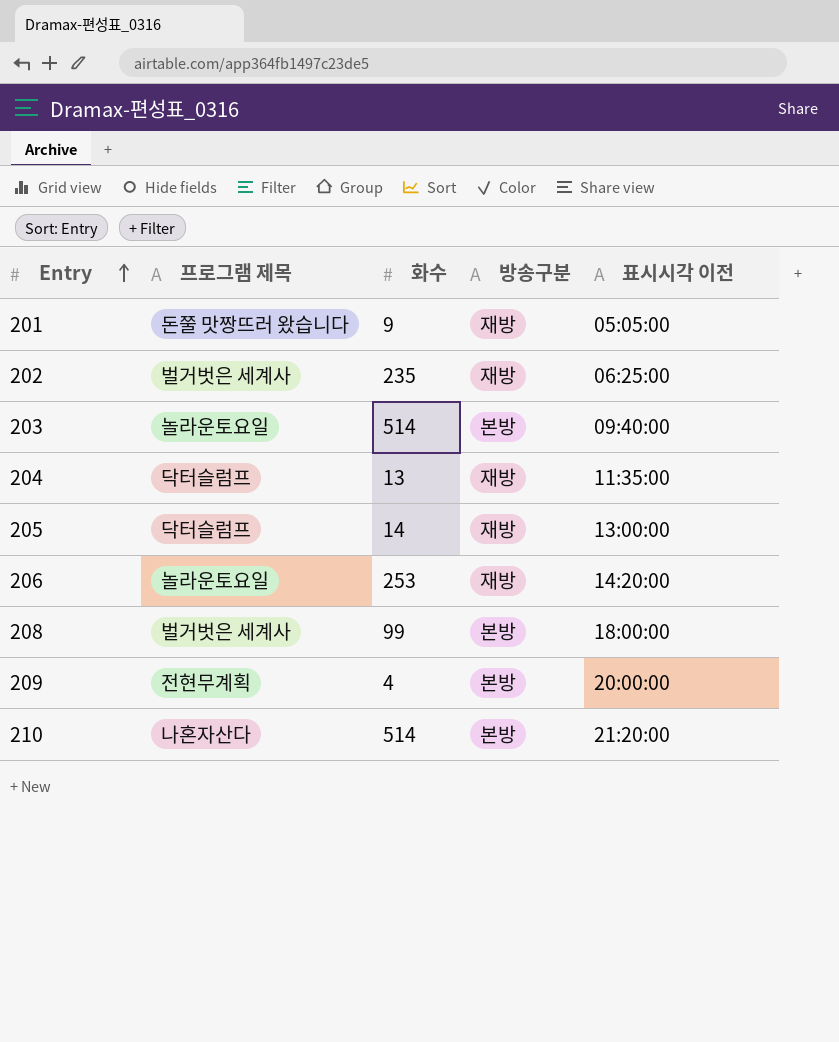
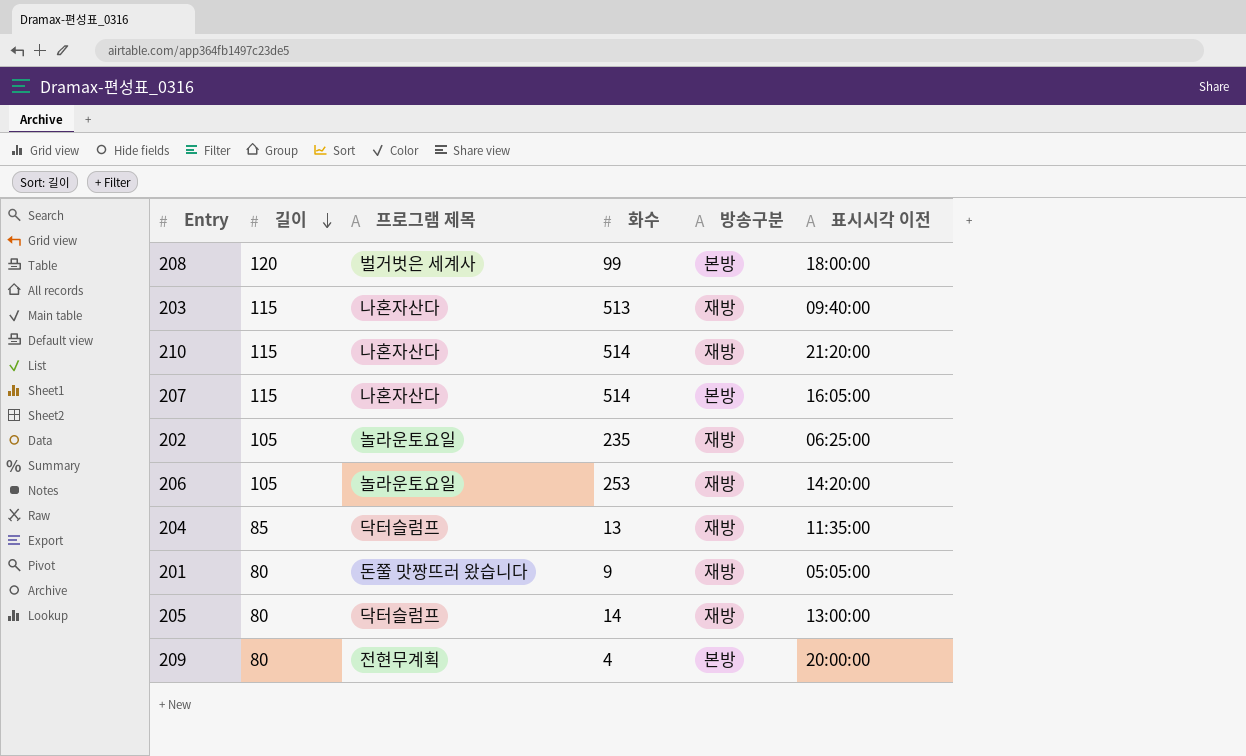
row order: Entry ascending -> 길이 descending
column 길이 | position: none -> 2
203 | 프로그램 제목: 놀라운토요일 -> 나혼자산다
203 | 화수: 514 -> 513
203 | 방송구분: 본방 -> 재방
210 | 방송구분: 본방 -> 재방
row 207: none -> 115 | 나혼자산다 | 514 | 본방 | 16:05:00
202 | 프로그램 제목: 벌거벗은 세계사 -> 놀라운토요일

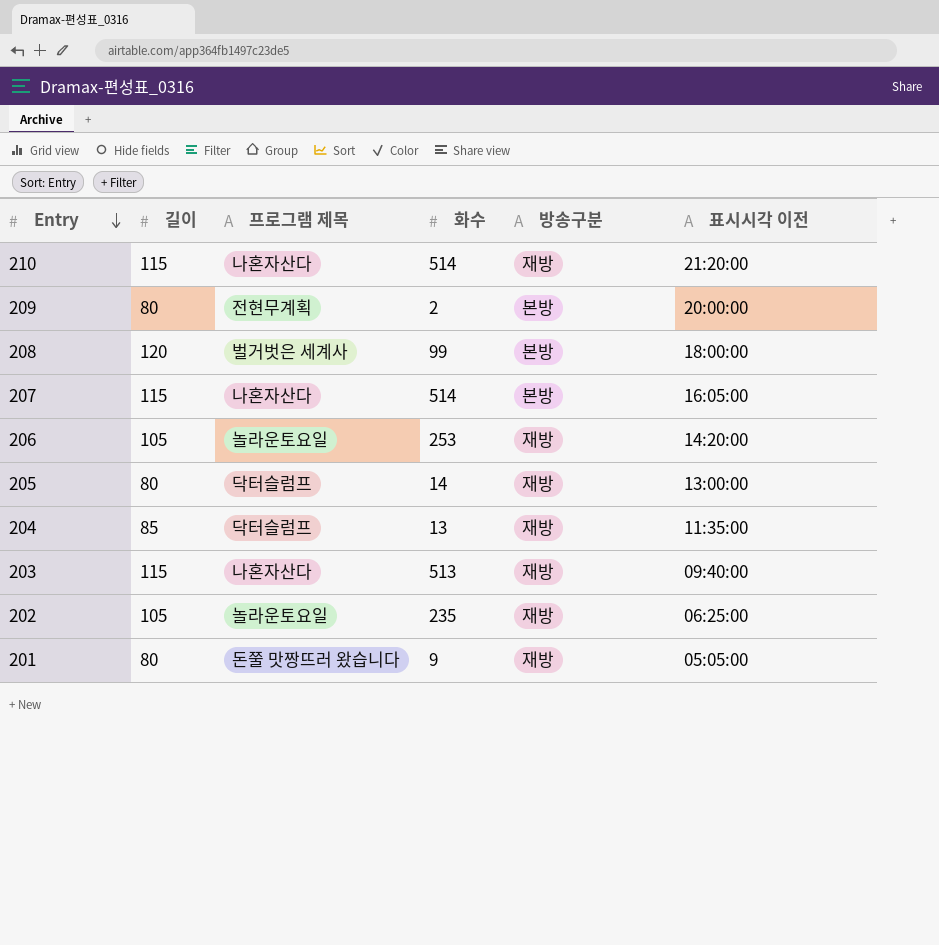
row order: 길이 descending -> Entry descending
209 | 화수: 4 -> 2

